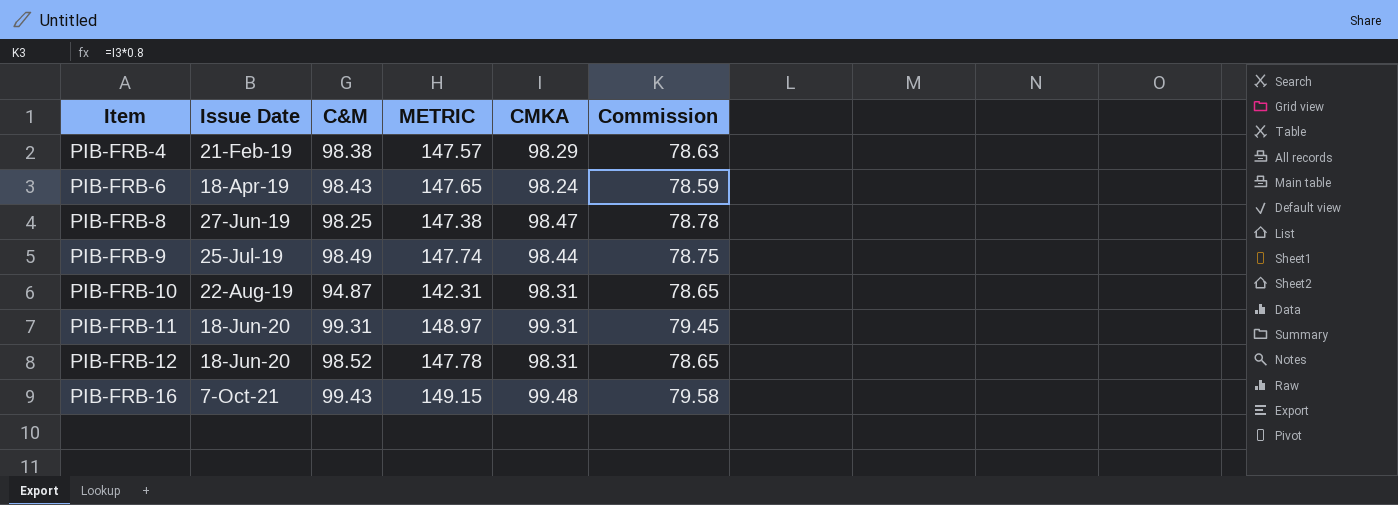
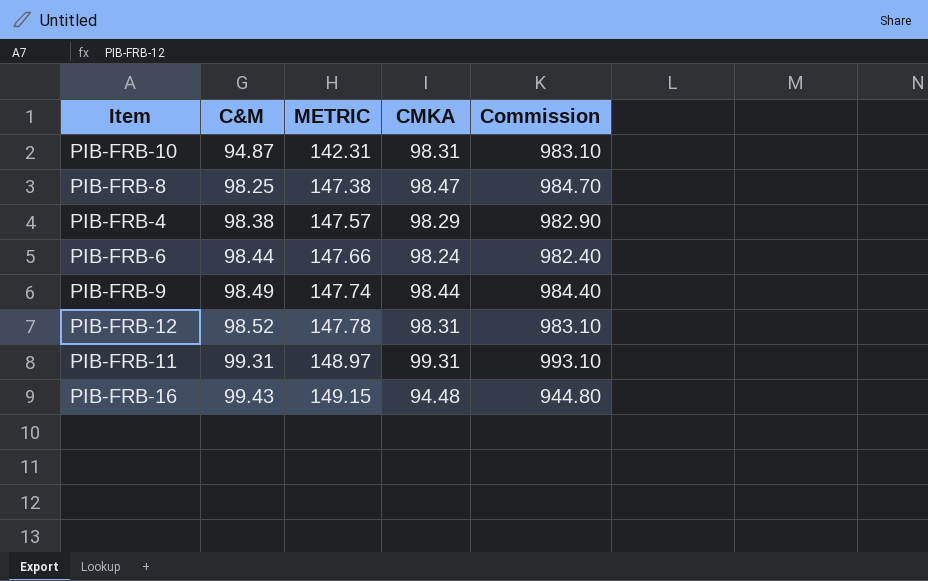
row order: Item ascending -> C&M ascending
column Issue Date | position: 2 -> none
column Commission | formula: [CMKA] * 0.8 -> [CMKA] * 10
PIB-FRB-6 | C&M: 98.43 -> 98.44
PIB-FRB-6 | METRIC: 147.65 -> 147.66
PIB-FRB-16 | CMKA: 99.48 -> 94.48

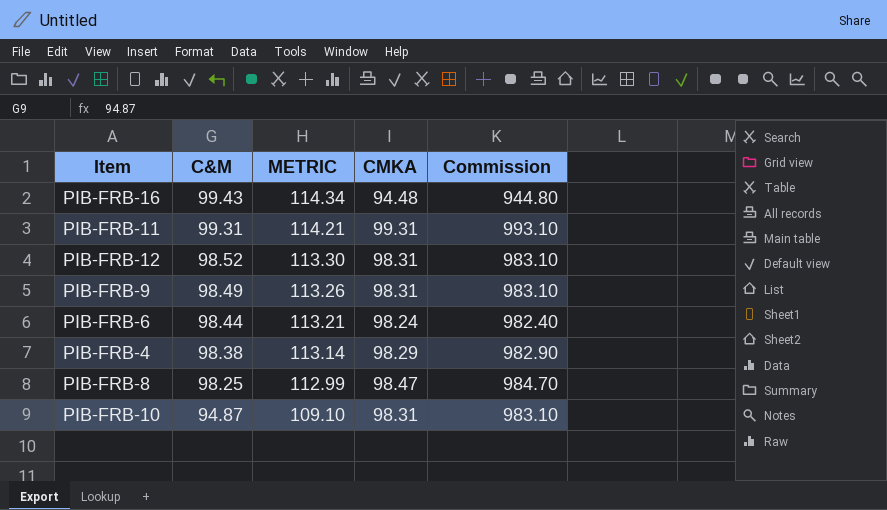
row order: C&M ascending -> C&M descending
column METRIC | formula: [C&M] * 1.5 -> [C&M] * 1.15
PIB-FRB-9 | CMKA: 98.44 -> 98.31
PIB-FRB-9 | Commission: 984.40 -> 983.10

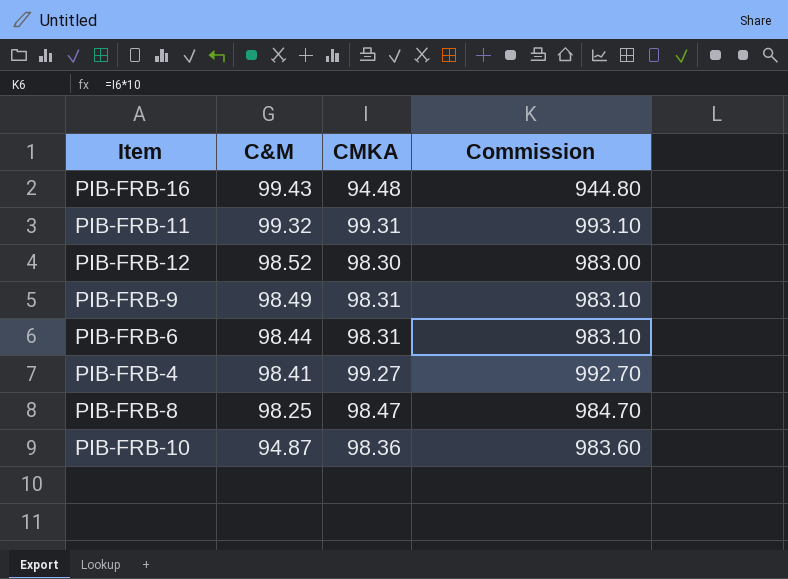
column METRIC | formula: [C&M] * 1.15 -> none
PIB-FRB-11 | C&M: 99.31 -> 99.32
PIB-FRB-12 | CMKA: 98.31 -> 98.30
PIB-FRB-12 | Commission: 983.10 -> 983.00
PIB-FRB-6 | CMKA: 98.24 -> 98.31
PIB-FRB-6 | Commission: 982.40 -> 983.10
PIB-FRB-4 | C&M: 98.38 -> 98.41
PIB-FRB-4 | CMKA: 98.29 -> 99.27
PIB-FRB-4 | Commission: 982.90 -> 992.70
PIB-FRB-10 | CMKA: 98.31 -> 98.36
PIB-FRB-10 | Commission: 983.10 -> 983.60

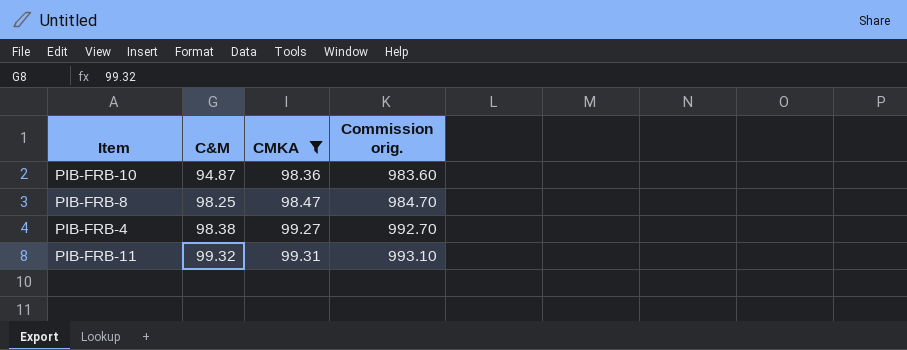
filter: none -> CMKA >= 98.36
row order: C&M descending -> C&M ascending
column name: Commission -> Commission orig.
PIB-FRB-4 | C&M: 98.41 -> 98.38

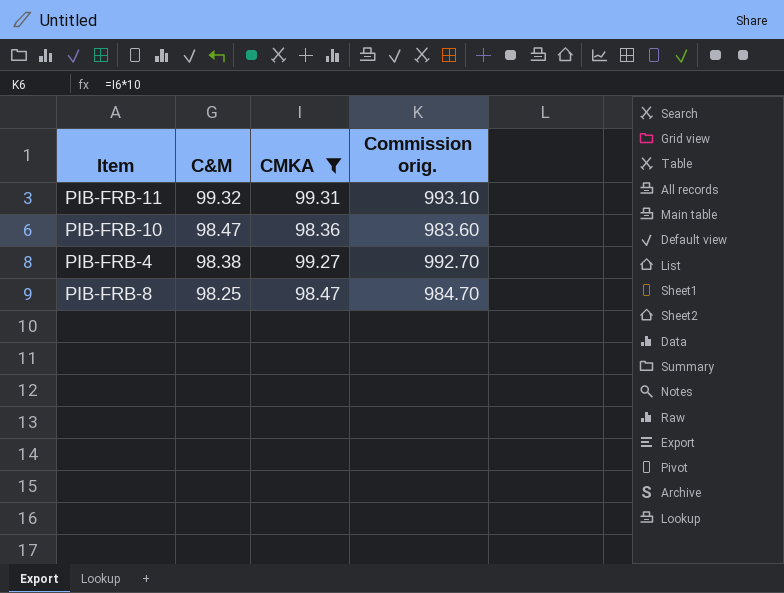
row order: C&M ascending -> C&M descending
PIB-FRB-10 | C&M: 94.87 -> 98.47

